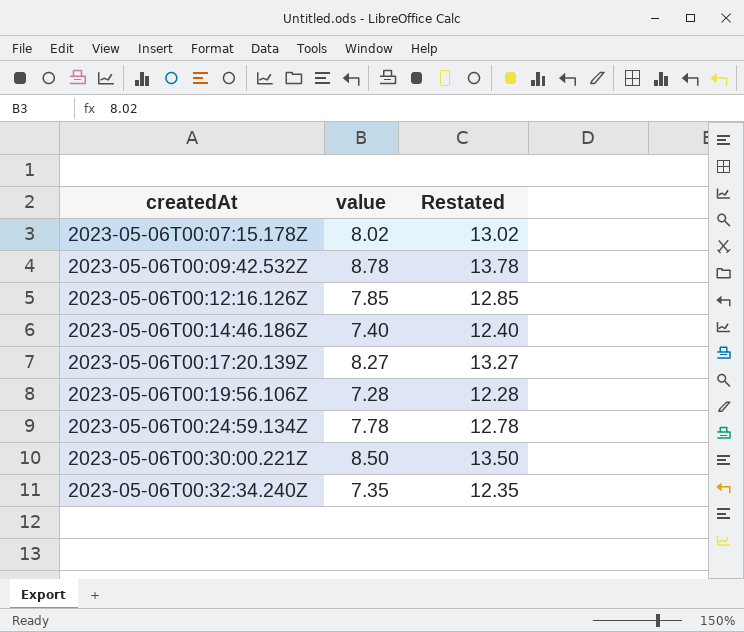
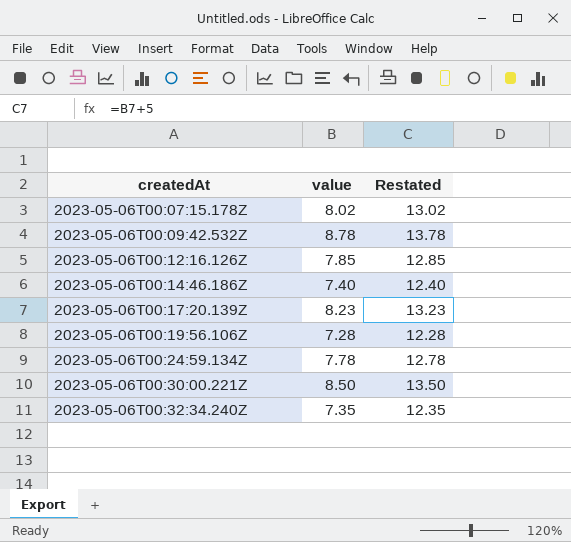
2023-05-06T00:17:20.139Z | value: 8.27 -> 8.23
2023-05-06T00:17:20.139Z | Restated: 13.27 -> 13.23

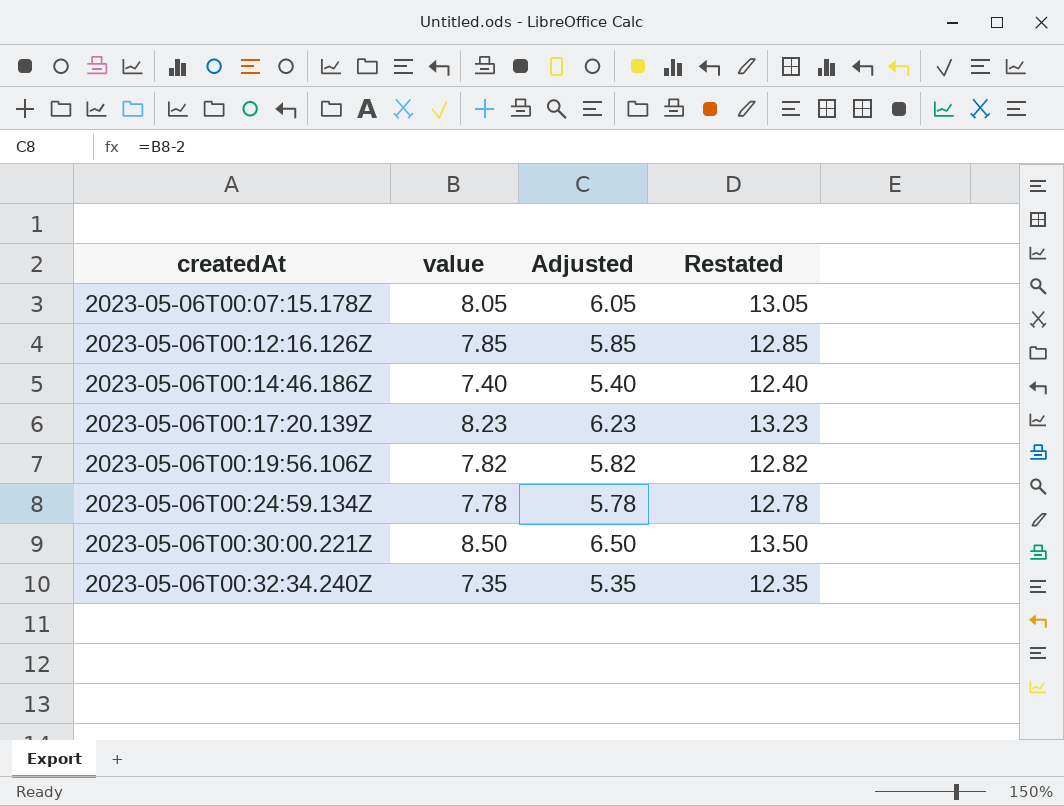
column Adjusted | formula: none -> [value] - 2
row 2023-05-06T00:09:42.532Z: 8.78 | 13.78 -> none
2023-05-06T00:07:15.178Z | value: 8.02 -> 8.05
2023-05-06T00:07:15.178Z | Restated: 13.02 -> 13.05
2023-05-06T00:19:56.106Z | value: 7.28 -> 7.82
2023-05-06T00:19:56.106Z | Restated: 12.28 -> 12.82

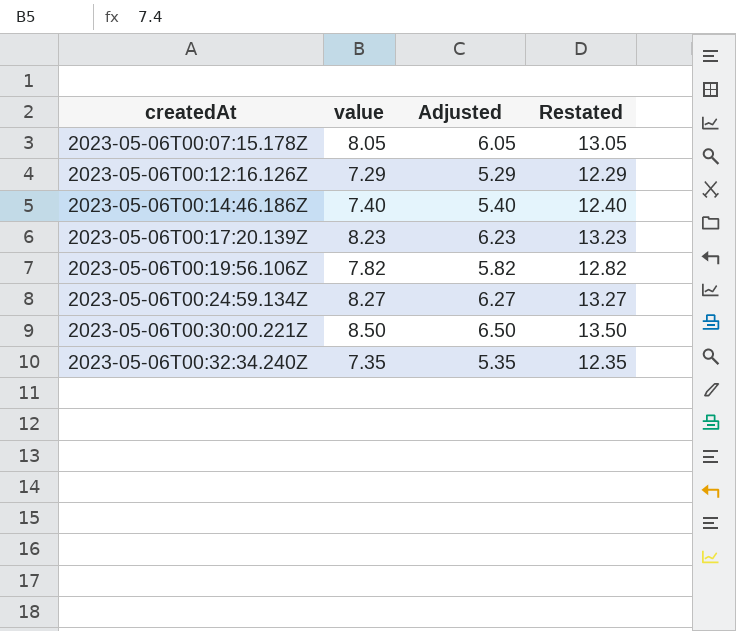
2023-05-06T00:12:16.126Z | value: 7.85 -> 7.29
2023-05-06T00:12:16.126Z | Adjusted: 5.85 -> 5.29
2023-05-06T00:12:16.126Z | Restated: 12.85 -> 12.29
2023-05-06T00:24:59.134Z | value: 7.78 -> 8.27
2023-05-06T00:24:59.134Z | Adjusted: 5.78 -> 6.27
2023-05-06T00:24:59.134Z | Restated: 12.78 -> 13.27

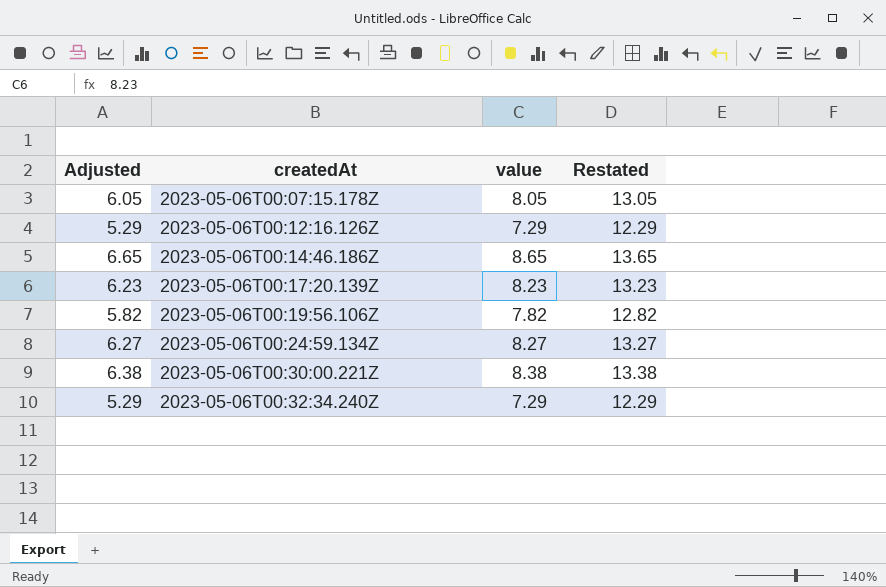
column Adjusted | position: 3 -> 1
2023-05-06T00:14:46.186Z | Adjusted: 5.40 -> 6.65
2023-05-06T00:14:46.186Z | value: 7.40 -> 8.65
2023-05-06T00:14:46.186Z | Restated: 12.40 -> 13.65
2023-05-06T00:30:00.221Z | Adjusted: 6.50 -> 6.38
2023-05-06T00:30:00.221Z | value: 8.50 -> 8.38
2023-05-06T00:30:00.221Z | Restated: 13.50 -> 13.38
2023-05-06T00:32:34.240Z | Adjusted: 5.35 -> 5.29
2023-05-06T00:32:34.240Z | value: 7.35 -> 7.29
2023-05-06T00:32:34.240Z | Restated: 12.35 -> 12.29

